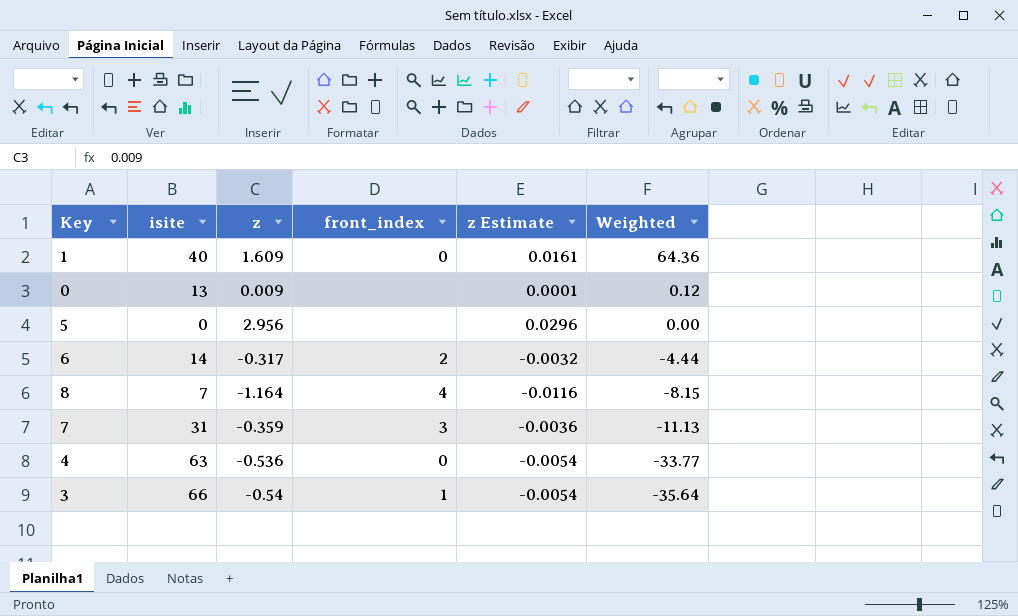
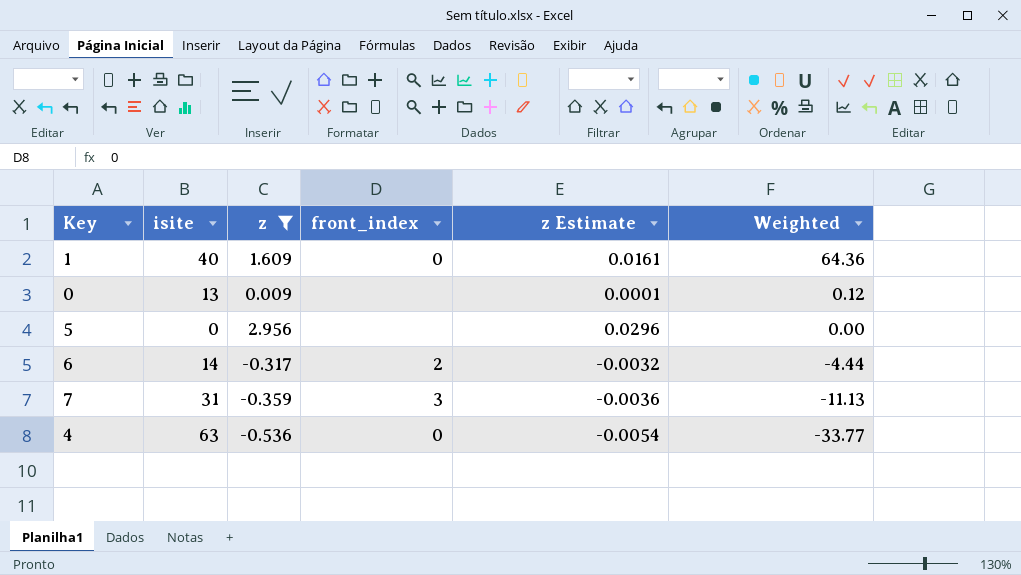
filter: none -> z >= -0.536

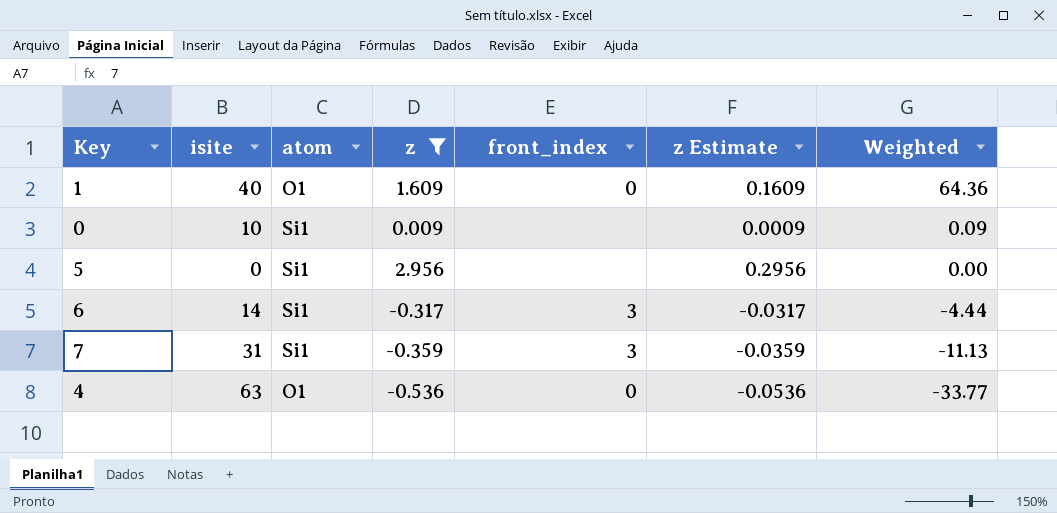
column atom | position: none -> 3
column z Estimate | formula: [z] * 0.01 -> [z] * 0.1
0 | isite: 13 -> 10
0 | Weighted: 0.12 -> 0.09
6 | front_index: 2 -> 3

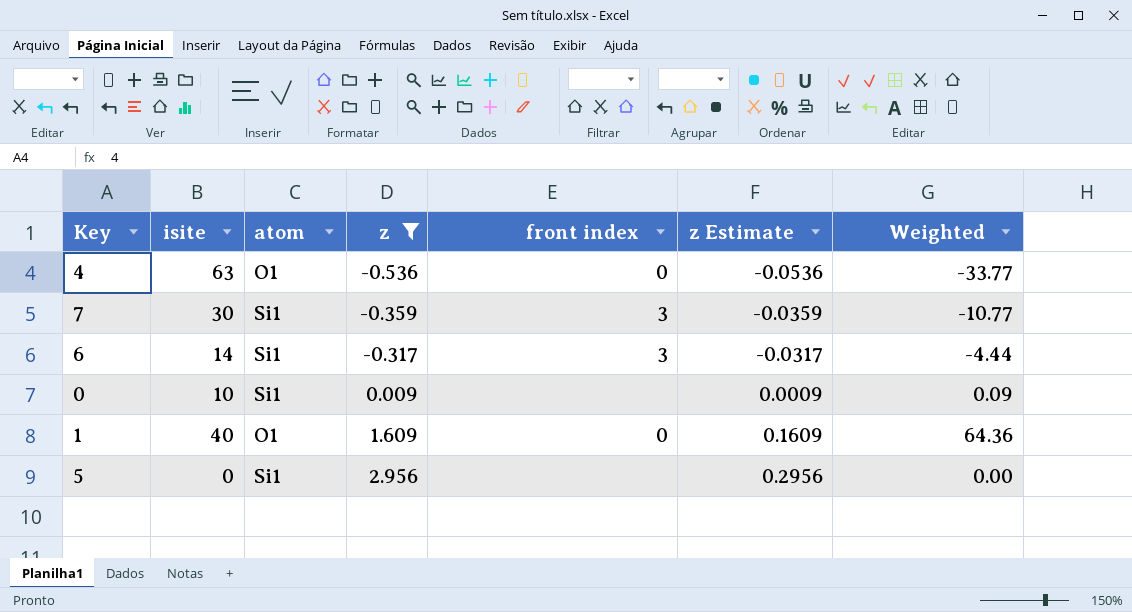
row order: Weighted descending -> z ascending
column name: front_index -> front index
7 | isite: 31 -> 30
7 | Weighted: -11.13 -> -10.77

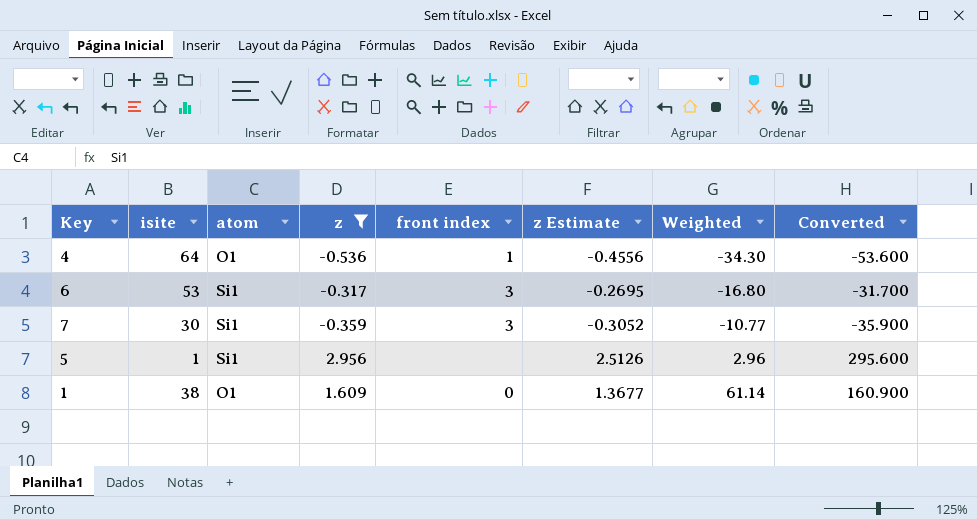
row order: z ascending -> Weighted ascending
column z Estimate | formula: [z] * 0.1 -> [z] * 0.85
column Converted | formula: none -> [z] * 100
row 0: 10 | Si1 | 0.009 | none | 0.0009 | 0.09 -> none
4 | isite: 63 -> 64
4 | front index: 0 -> 1
4 | Weighted: -33.77 -> -34.30
6 | isite: 14 -> 53
6 | Weighted: -4.44 -> -16.80
5 | isite: 0 -> 1
5 | Weighted: 0.00 -> 2.96
1 | isite: 40 -> 38
1 | Weighted: 64.36 -> 61.14

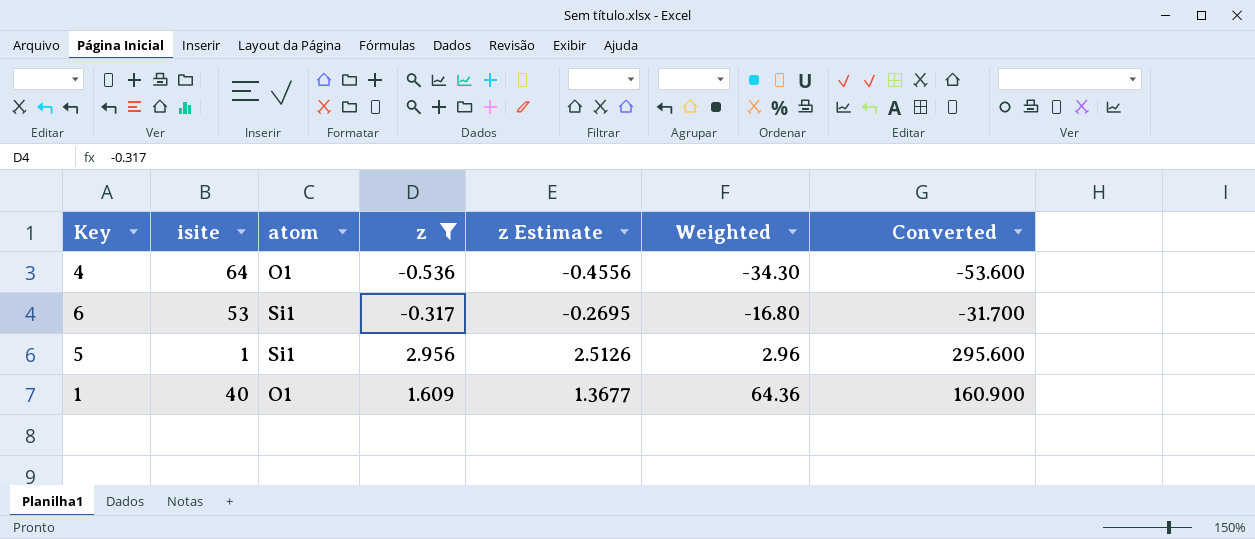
column front index | position: 5 -> none
row 7: 30 | Si1 | -0.359 | 3 | -0.3052 | -10.77 | -35.900 -> none
1 | isite: 38 -> 40
1 | Weighted: 61.14 -> 64.36

